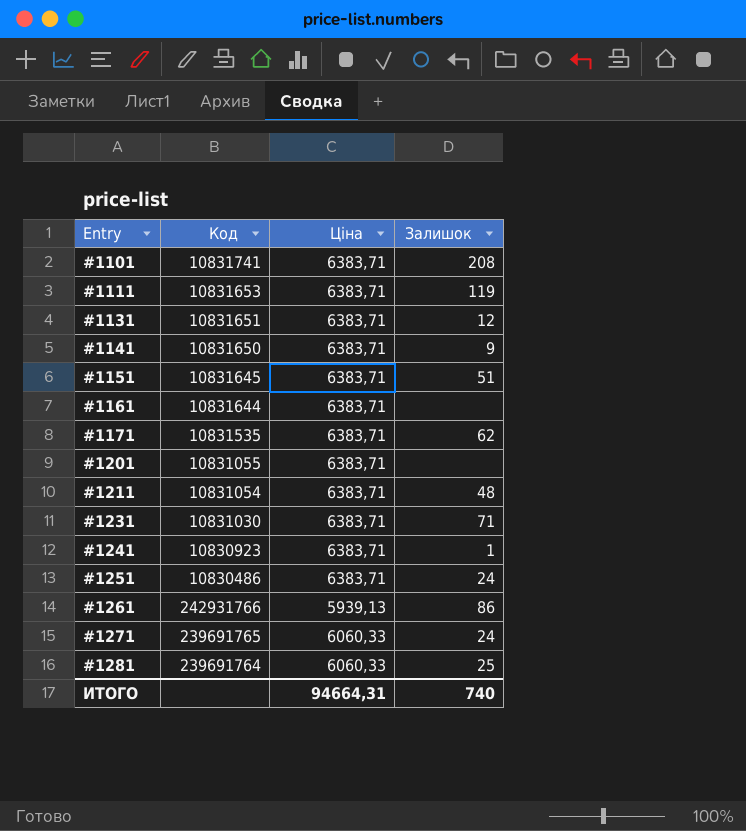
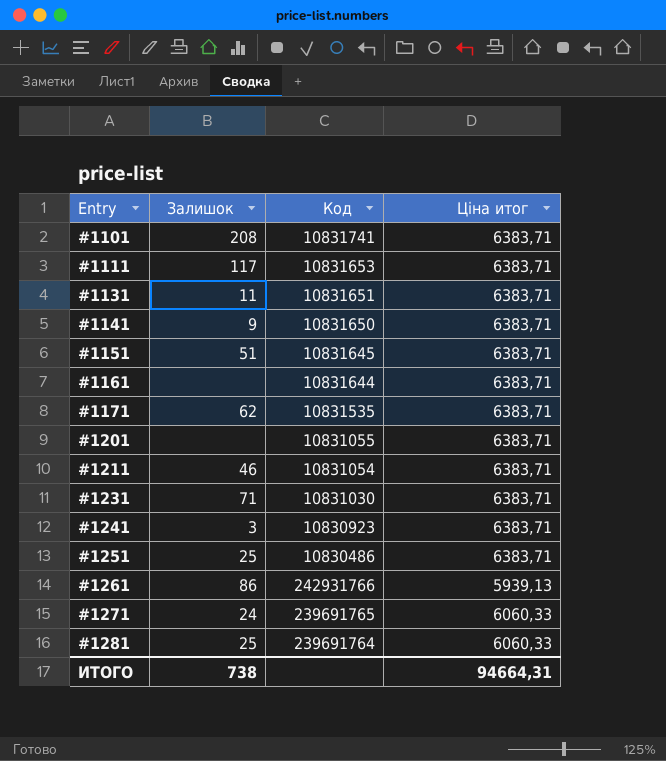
column Залишок | position: 4 -> 2
column name: Ціна -> Ціна итог
#1111 | Залишок: 119 -> 117
#1131 | Залишок: 12 -> 11
#1211 | Залишок: 48 -> 46
#1241 | Залишок: 1 -> 3
#1251 | Залишок: 24 -> 25
ИТОГО | Залишок: 740 -> 738

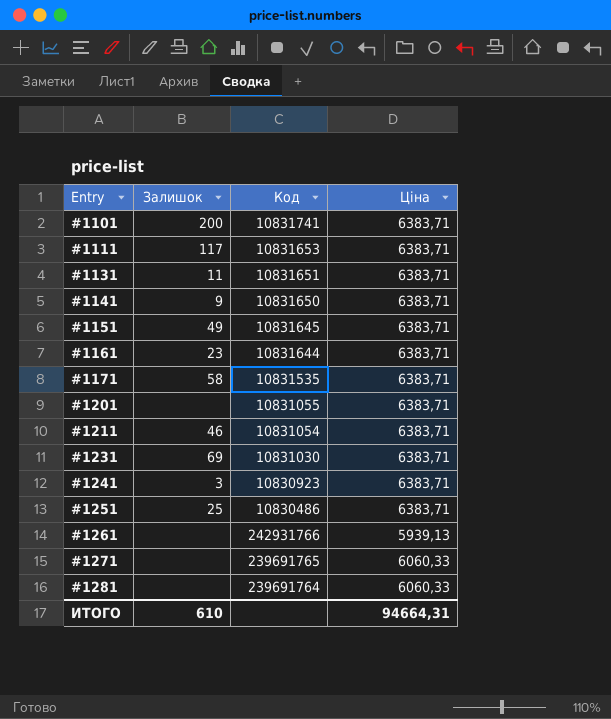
column name: Ціна итог -> Ціна
#1101 | Залишок: 208 -> 200
#1151 | Залишок: 51 -> 49
#1161 | Залишок: none -> 23
#1171 | Залишок: 62 -> 58
#1231 | Залишок: 71 -> 69
#1261 | Залишок: 86 -> none
#1271 | Залишок: 24 -> none
#1281 | Залишок: 25 -> none
ИТОГО | Залишок: 738 -> 610

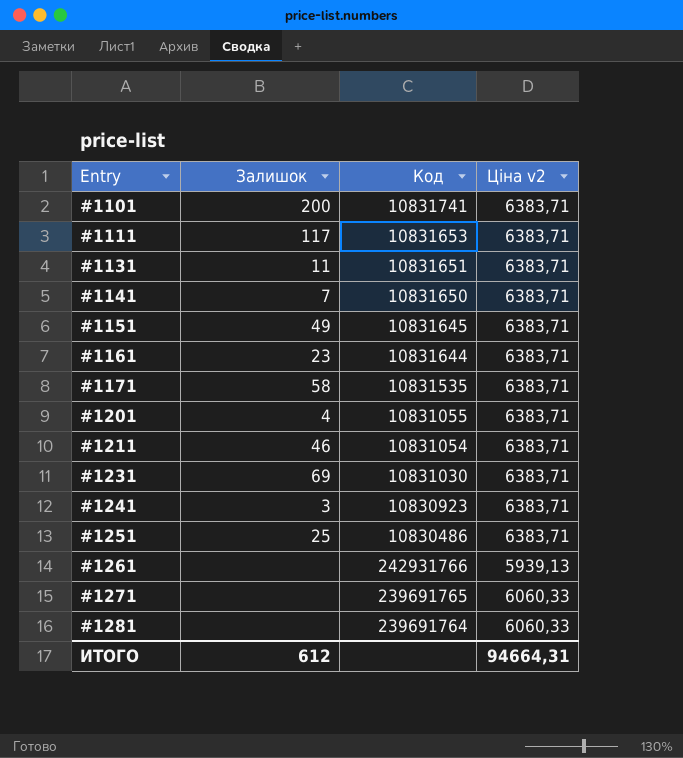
column name: Ціна -> Ціна v2
#1141 | Залишок: 9 -> 7
#1201 | Залишок: none -> 4
ИТОГО | Залишок: 610 -> 612

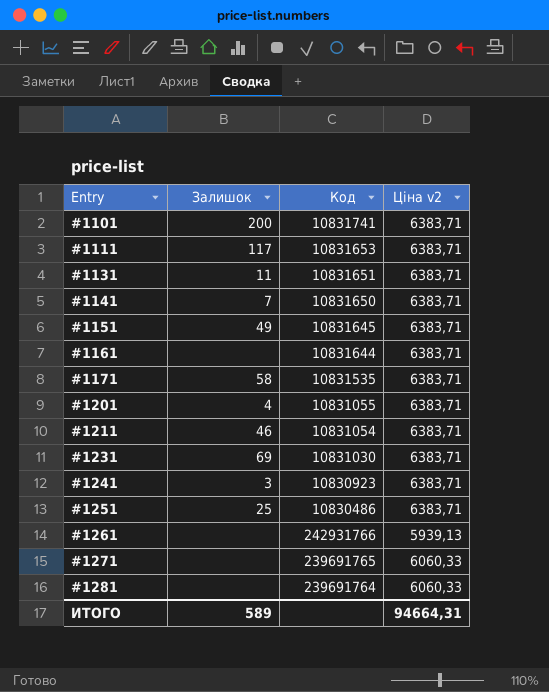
#1161 | Залишок: 23 -> none
ИТОГО | Залишок: 612 -> 589

